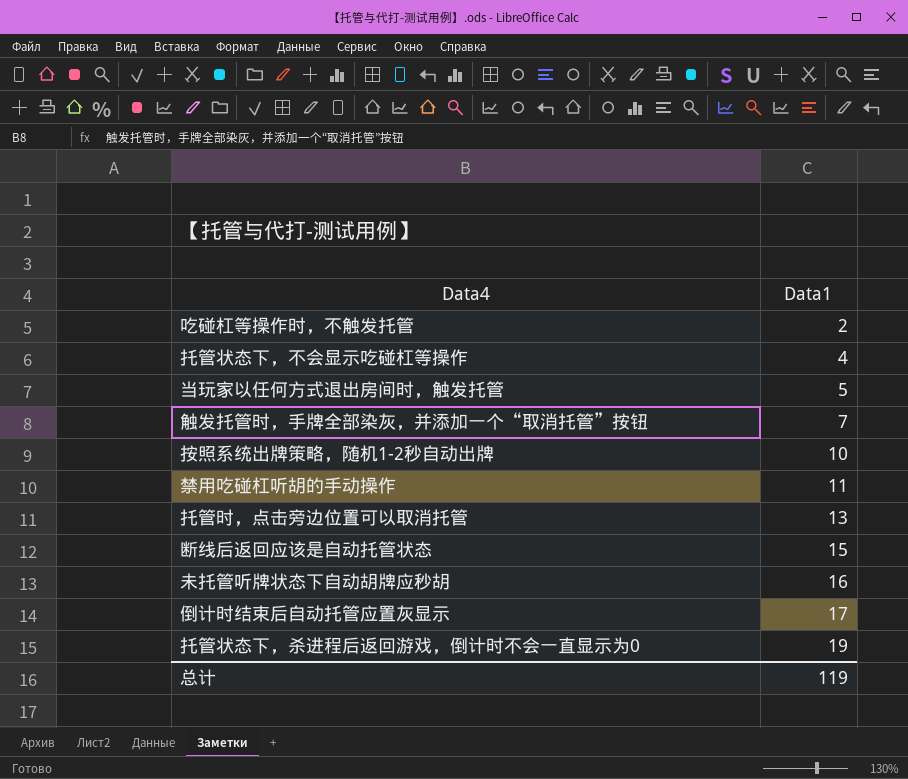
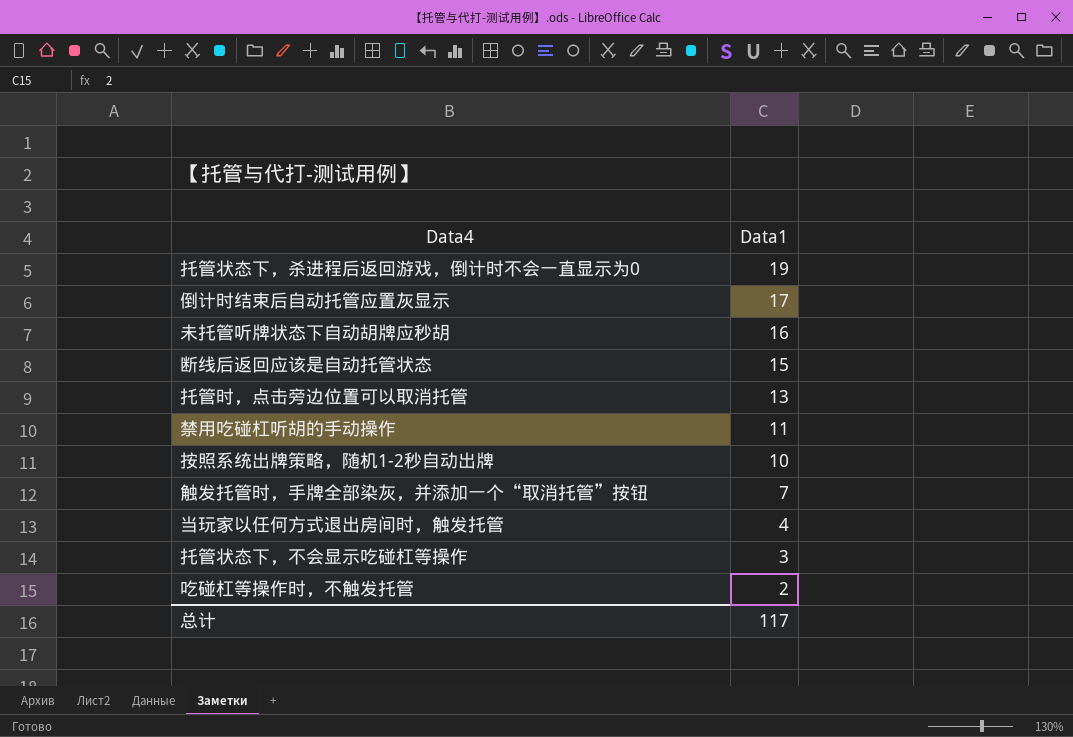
row order: Data1 ascending -> Data1 descending
当玩家以任何方式退出房间时，触发托管 | Data1: 5 -> 4
托管状态下，不会显示吃碰杠等操作 | Data1: 4 -> 3
总计 | Data1: 119 -> 117

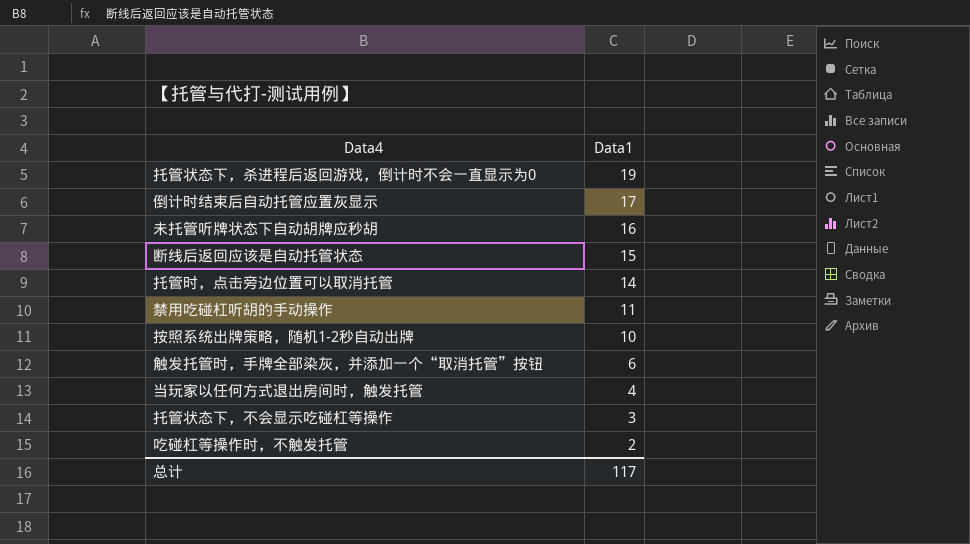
托管时，点击旁边位置可以取消托管 | Data1: 13 -> 14
触发托管时，手牌全部染灰，并添加一个“取消托管”按钮 | Data1: 7 -> 6

